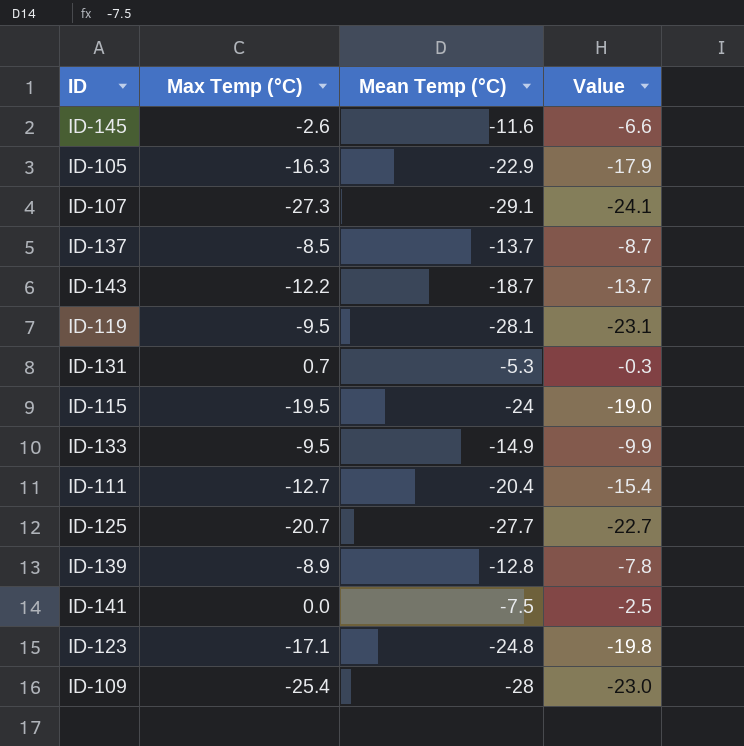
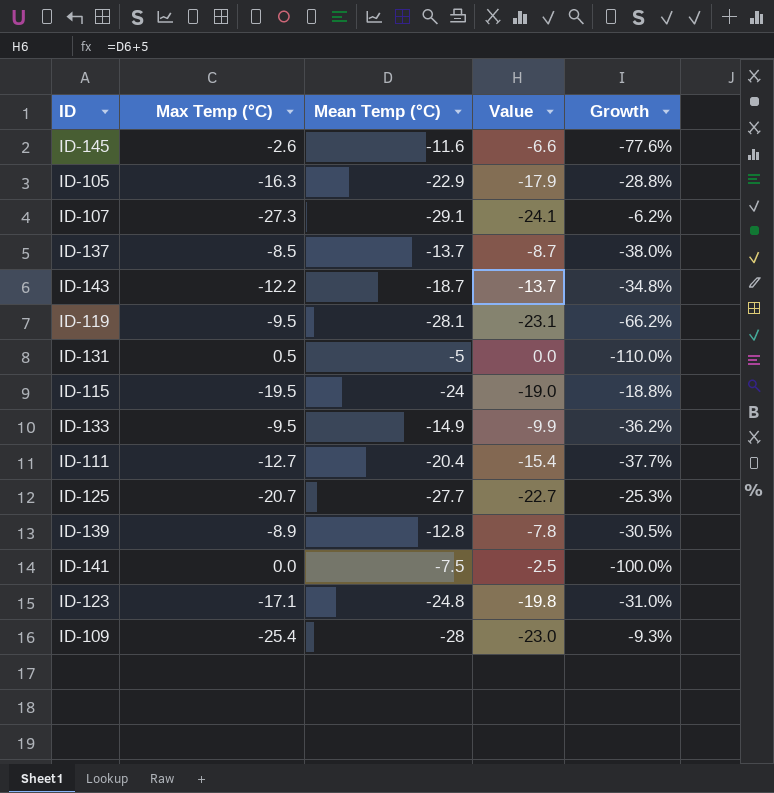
column Growth | formula: none -> ([Max Temp (°C)] - [Mean Temp (°C)]) / [Mean Temp (°C)]
ID-131 | Max Temp (°C): 0.7 -> 0.5
ID-131 | Mean Temp (°C): -5.3 -> -5
ID-131 | Value: -0.3 -> 0.0

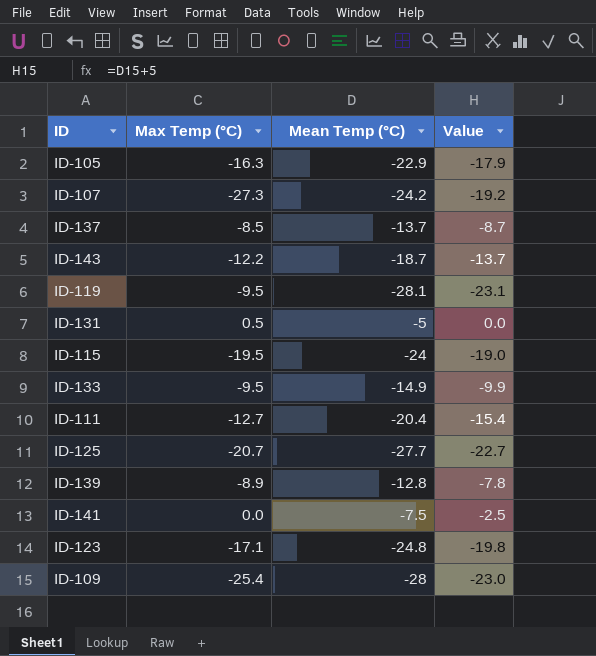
column Growth | formula: ([Max Temp (°C)] - [Mean Temp (°C)]) / [Mean Temp (°C)] -> none
row ID-145: -2.6 | -11.6 | -6.6 | -77.6% -> none
ID-107 | Mean Temp (°C): -29.1 -> -24.2
ID-107 | Value: -24.1 -> -19.2

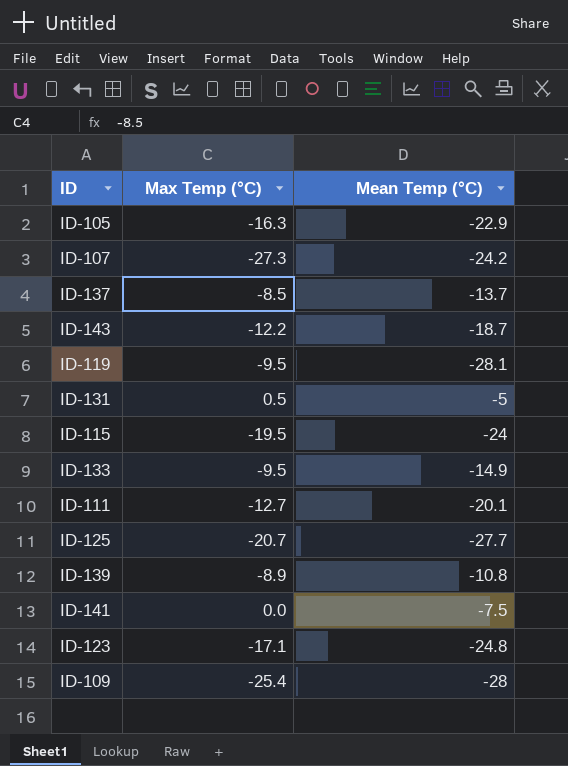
column Value | formula: [Mean Temp (°C)] + 5 -> none
ID-111 | Mean Temp (°C): -20.4 -> -20.1
ID-139 | Mean Temp (°C): -12.8 -> -10.8

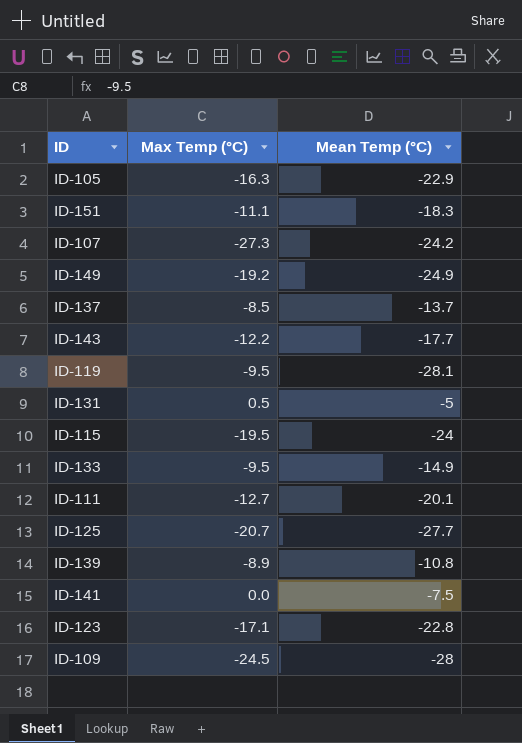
row ID-151: none -> -11.1 | -18.3
row ID-149: none -> -19.2 | -24.9
ID-143 | Mean Temp (°C): -18.7 -> -17.7
ID-123 | Mean Temp (°C): -24.8 -> -22.8
ID-109 | Max Temp (°C): -25.4 -> -24.5

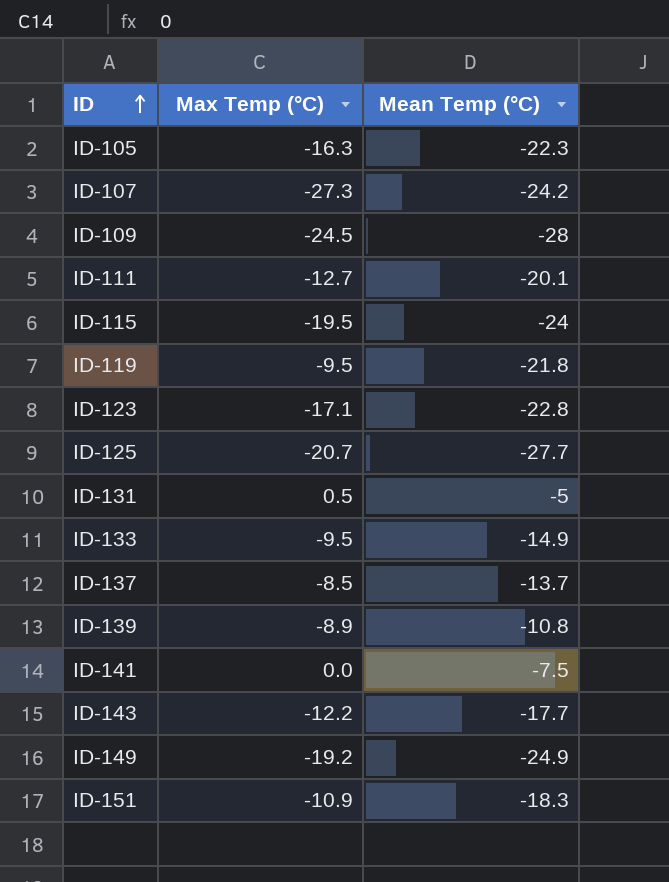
row order: none -> ID ascending
ID-105 | Mean Temp (°C): -22.9 -> -22.3
ID-119 | Mean Temp (°C): -28.1 -> -21.8
ID-151 | Max Temp (°C): -11.1 -> -10.9

